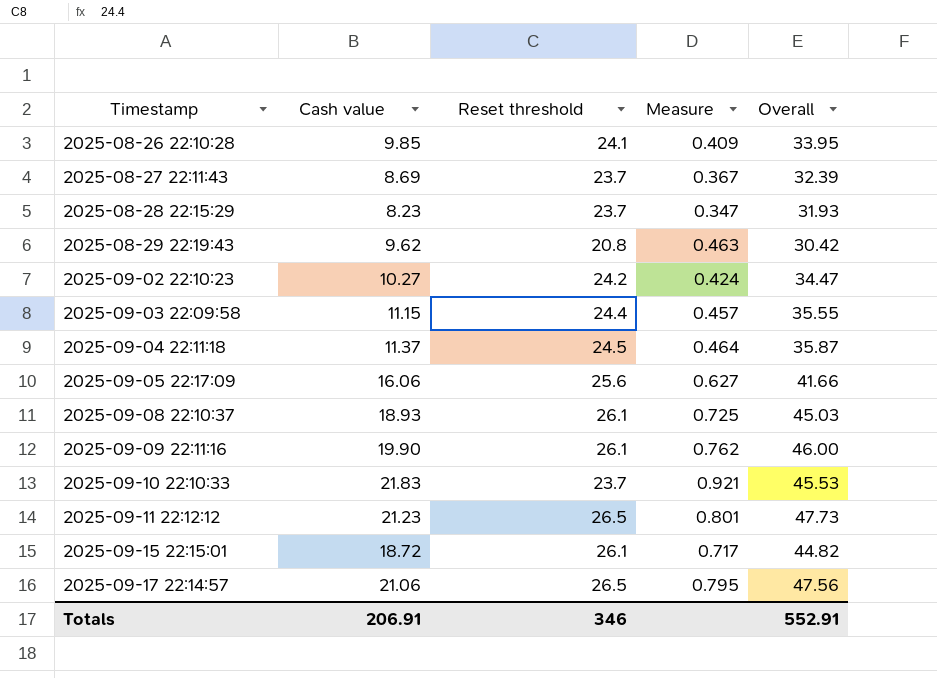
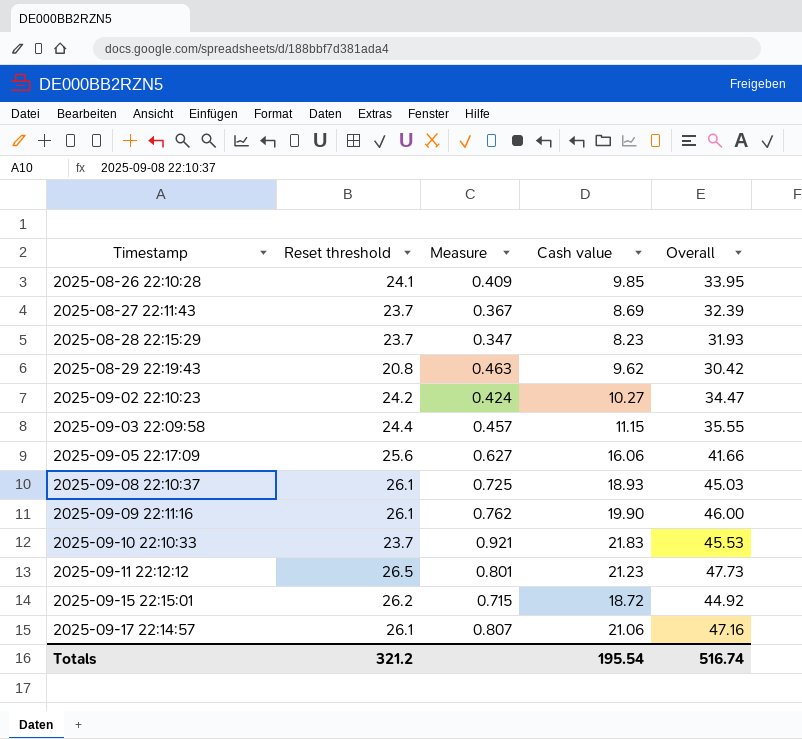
column Cash value | position: 2 -> 4
row 2025-09-04 22:11:18: 11.37 | 24.5 | 0.464 | 35.87 -> none
2025-09-15 22:15:01 | Reset threshold: 26.1 -> 26.2
2025-09-15 22:15:01 | Measure: 0.717 -> 0.715
2025-09-15 22:15:01 | Overall: 44.82 -> 44.92
2025-09-17 22:14:57 | Reset threshold: 26.5 -> 26.1
2025-09-17 22:14:57 | Measure: 0.795 -> 0.807
2025-09-17 22:14:57 | Overall: 47.56 -> 47.16
Totals | Reset threshold: 346 -> 321.2
Totals | Cash value: 206.91 -> 195.54
Totals | Overall: 552.91 -> 516.74

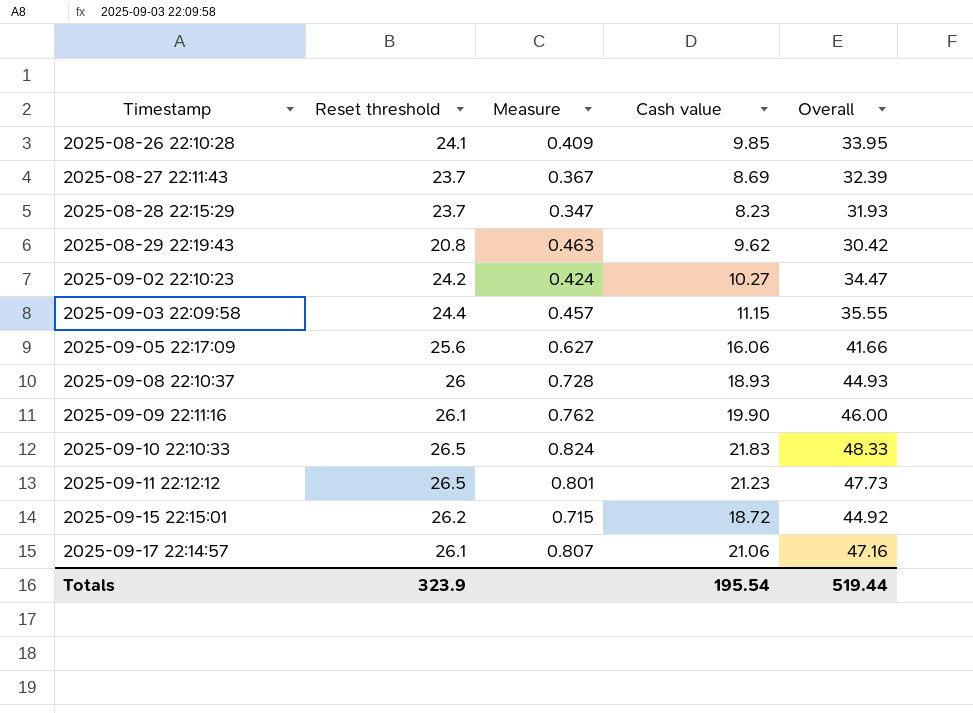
2025-09-08 22:10:37 | Reset threshold: 26.1 -> 26
2025-09-08 22:10:37 | Measure: 0.725 -> 0.728
2025-09-08 22:10:37 | Overall: 45.03 -> 44.93
2025-09-10 22:10:33 | Reset threshold: 23.7 -> 26.5
2025-09-10 22:10:33 | Measure: 0.921 -> 0.824
2025-09-10 22:10:33 | Overall: 45.53 -> 48.33
Totals | Reset threshold: 321.2 -> 323.9
Totals | Overall: 516.74 -> 519.44

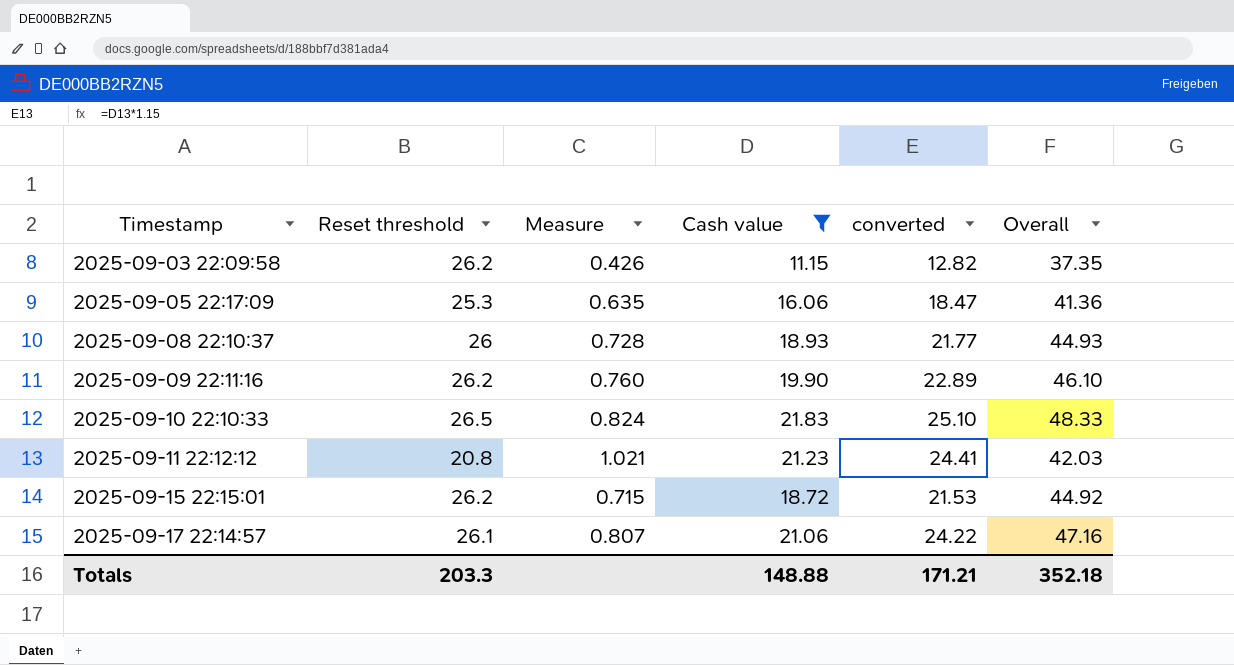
filter: none -> Cash value >= 11.15
column converted | formula: none -> [Cash value] * 1.15
2025-09-03 22:09:58 | Reset threshold: 24.4 -> 26.2
2025-09-03 22:09:58 | Measure: 0.457 -> 0.426
2025-09-03 22:09:58 | Overall: 35.55 -> 37.35
2025-09-05 22:17:09 | Reset threshold: 25.6 -> 25.3
2025-09-05 22:17:09 | Measure: 0.627 -> 0.635
2025-09-05 22:17:09 | Overall: 41.66 -> 41.36
2025-09-09 22:11:16 | Reset threshold: 26.1 -> 26.2
2025-09-09 22:11:16 | Measure: 0.762 -> 0.760
2025-09-09 22:11:16 | Overall: 46.00 -> 46.10
2025-09-11 22:12:12 | Reset threshold: 26.5 -> 20.8
2025-09-11 22:12:12 | Measure: 0.801 -> 1.021
2025-09-11 22:12:12 | Overall: 47.73 -> 42.03
Totals | Reset threshold: 323.9 -> 203.3
Totals | Cash value: 195.54 -> 148.88
Totals | Overall: 519.44 -> 352.18

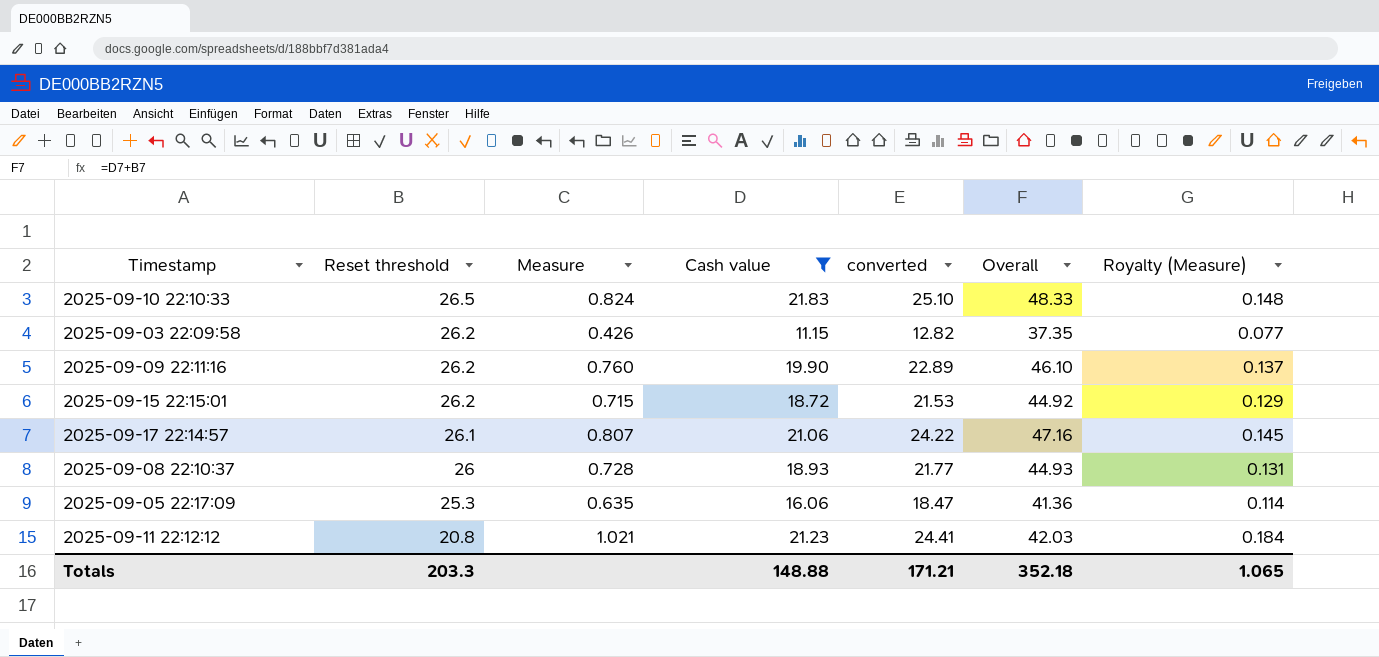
row order: Timestamp ascending -> Reset threshold descending
column Royalty (Measure) | formula: none -> [Measure] * 0.18

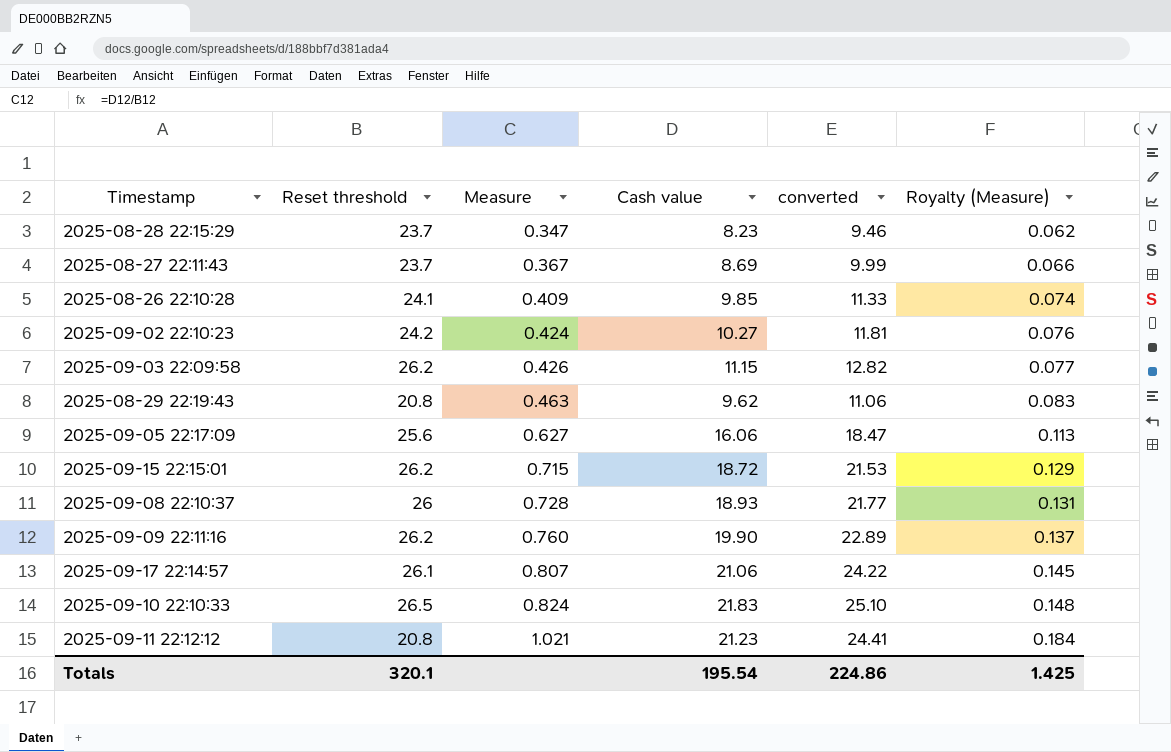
filter: Cash value >= 11.15 -> none
row order: Reset threshold descending -> Measure ascending
column Overall | formula: [Reset threshold] + [Cash value] -> none
2025-09-05 22:17:09 | Reset threshold: 25.3 -> 25.6
2025-09-05 22:17:09 | Measure: 0.635 -> 0.627
2025-09-05 22:17:09 | Royalty (Measure): 0.114 -> 0.113
Totals | Reset threshold: 203.3 -> 320.1
Totals | Cash value: 148.88 -> 195.54
Totals | converted: 171.21 -> 224.86
Totals | Royalty (Measure): 1.065 -> 1.425

